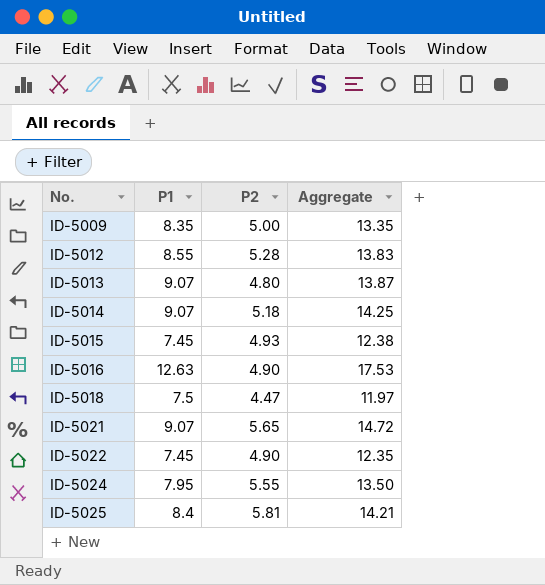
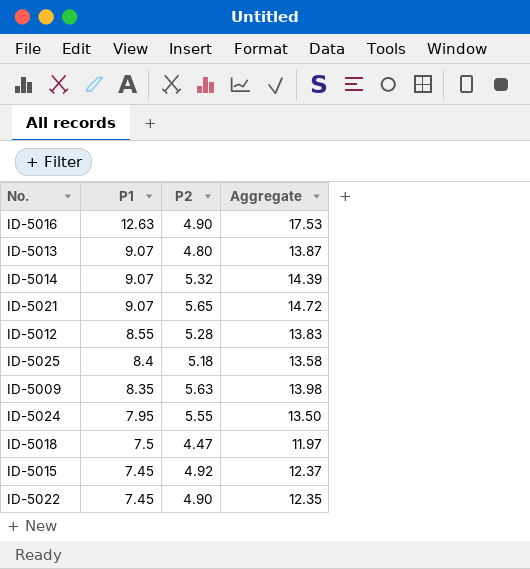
row order: No. ascending -> P1 descending
ID-5014 | P2: 5.18 -> 5.32
ID-5014 | Aggregate: 14.25 -> 14.39
ID-5025 | P2: 5.81 -> 5.18
ID-5025 | Aggregate: 14.21 -> 13.58
ID-5009 | P2: 5.00 -> 5.63
ID-5009 | Aggregate: 13.35 -> 13.98
ID-5015 | P2: 4.93 -> 4.92
ID-5015 | Aggregate: 12.38 -> 12.37

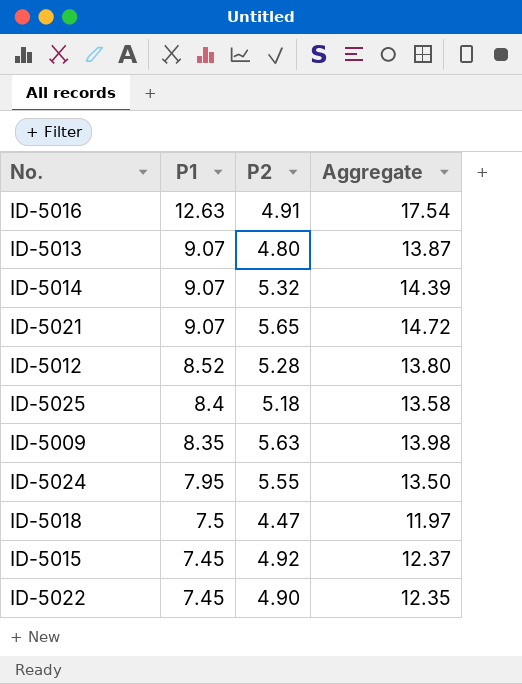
ID-5016 | P2: 4.90 -> 4.91
ID-5016 | Aggregate: 17.53 -> 17.54
ID-5012 | P1: 8.55 -> 8.52
ID-5012 | Aggregate: 13.83 -> 13.80

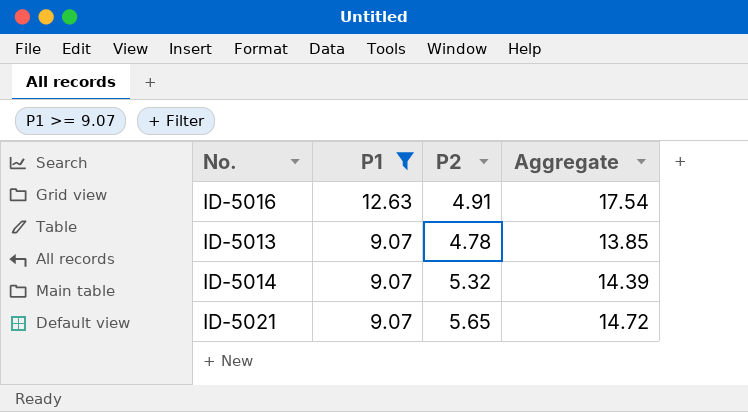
filter: none -> P1 >= 9.07
ID-5013 | P2: 4.80 -> 4.78
ID-5013 | Aggregate: 13.87 -> 13.85

